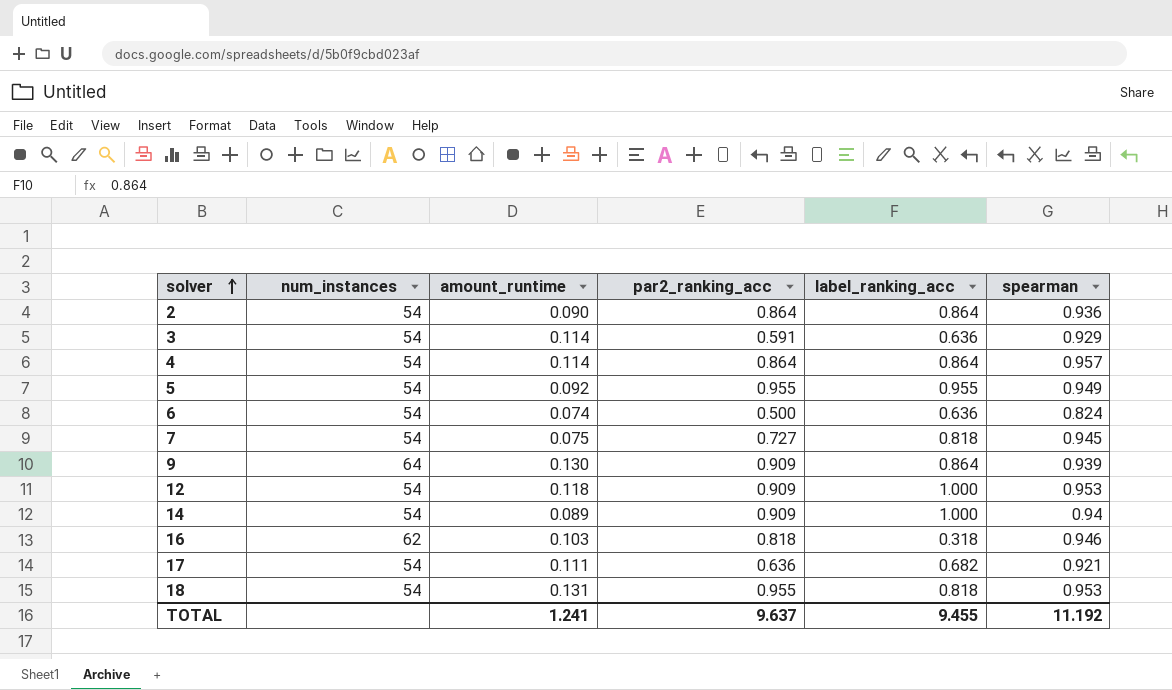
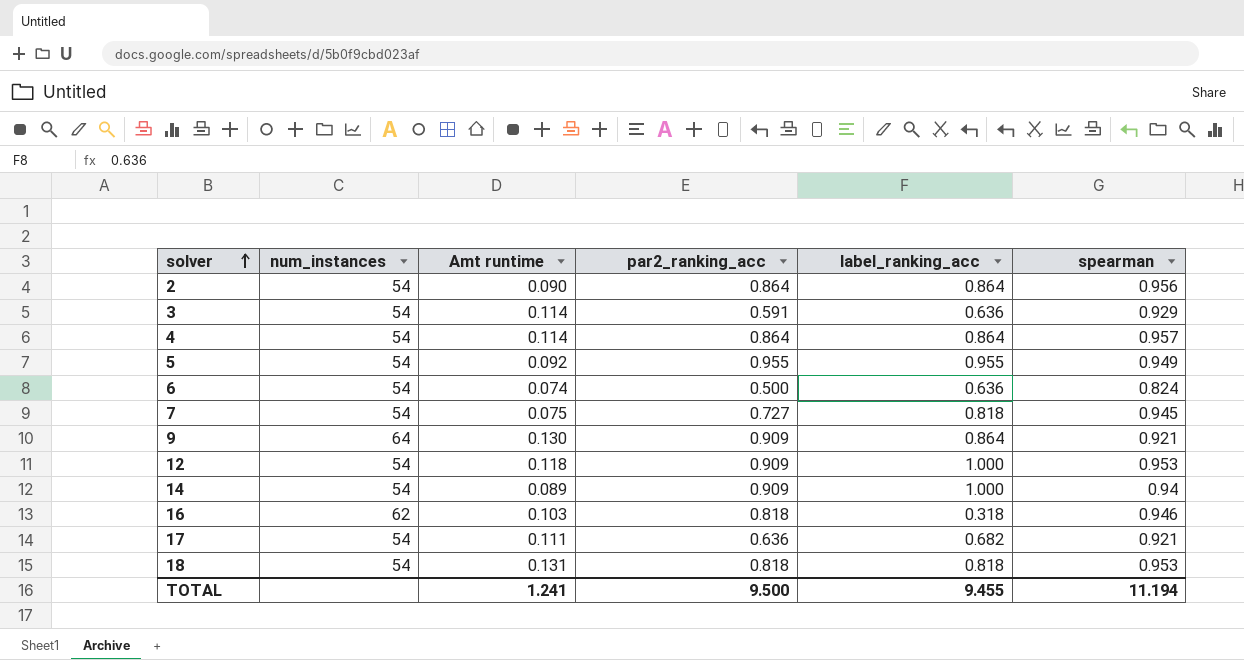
column name: amount_runtime -> Amt runtime
2 | spearman: 0.936 -> 0.956
9 | spearman: 0.939 -> 0.921
18 | par2_ranking_acc: 0.955 -> 0.818
TOTAL | par2_ranking_acc: 9.637 -> 9.500
TOTAL | spearman: 11.192 -> 11.194

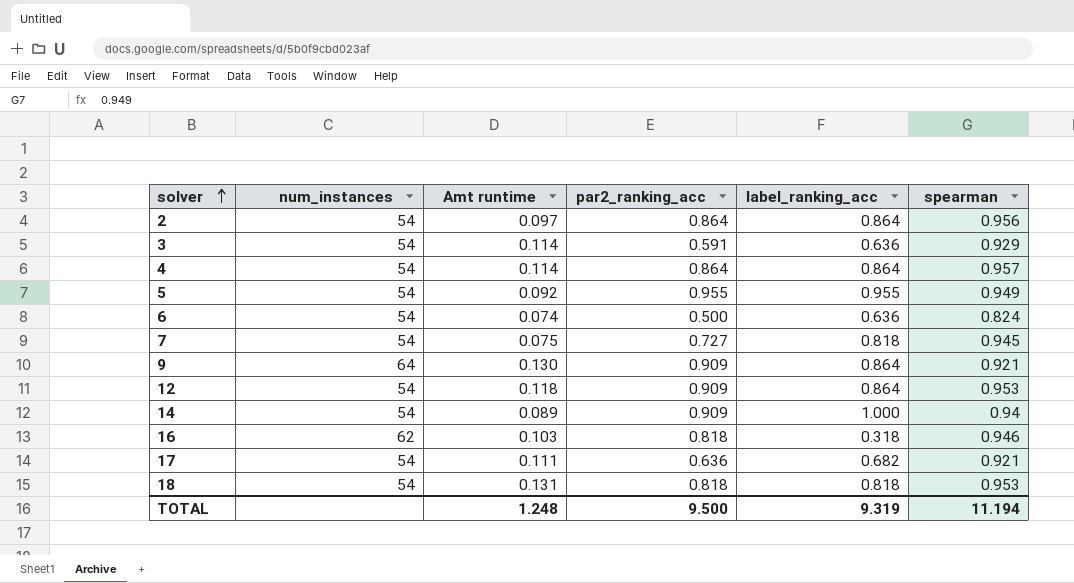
2 | Amt runtime: 0.090 -> 0.097
12 | label_ranking_acc: 1.000 -> 0.864
TOTAL | Amt runtime: 1.241 -> 1.248
TOTAL | label_ranking_acc: 9.455 -> 9.319

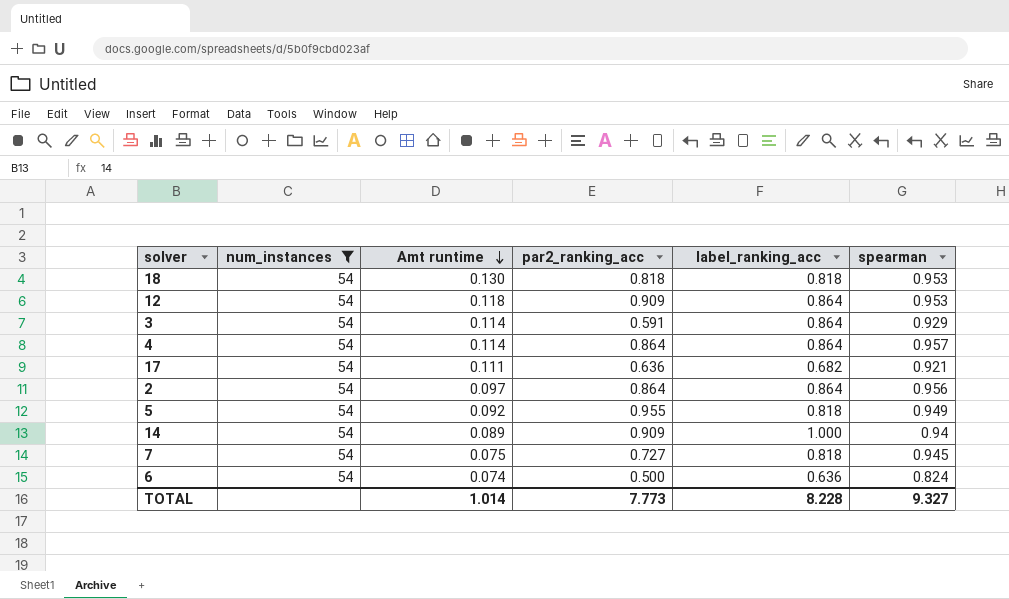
filter: none -> num_instances = 54
row order: solver ascending -> Amt runtime descending
18 | Amt runtime: 0.131 -> 0.130
3 | label_ranking_acc: 0.636 -> 0.864
5 | label_ranking_acc: 0.955 -> 0.818
TOTAL | Amt runtime: 1.248 -> 1.014
TOTAL | par2_ranking_acc: 9.500 -> 7.773
TOTAL | label_ranking_acc: 9.319 -> 8.228
TOTAL | spearman: 11.194 -> 9.327

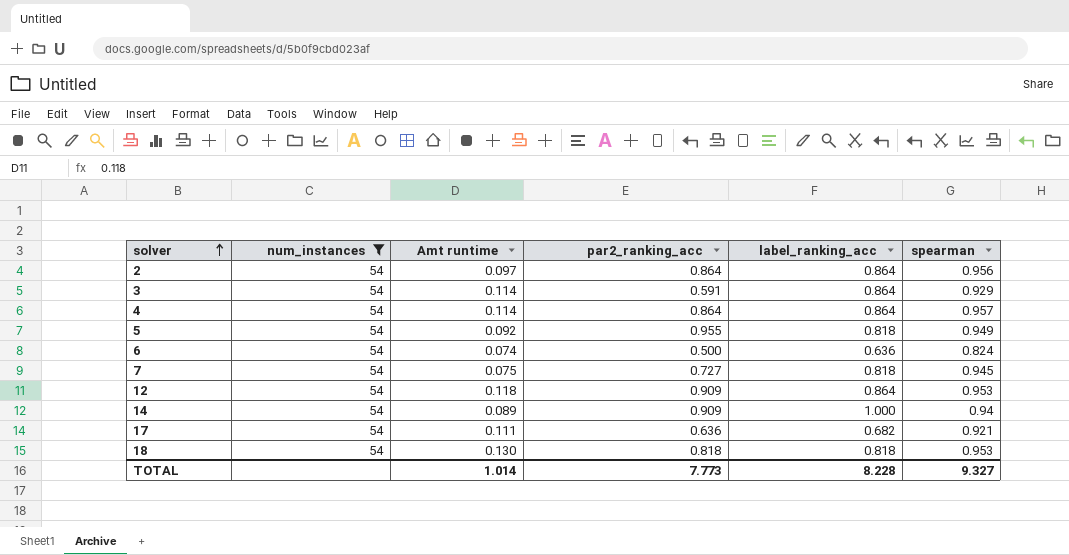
row order: Amt runtime descending -> solver ascending

